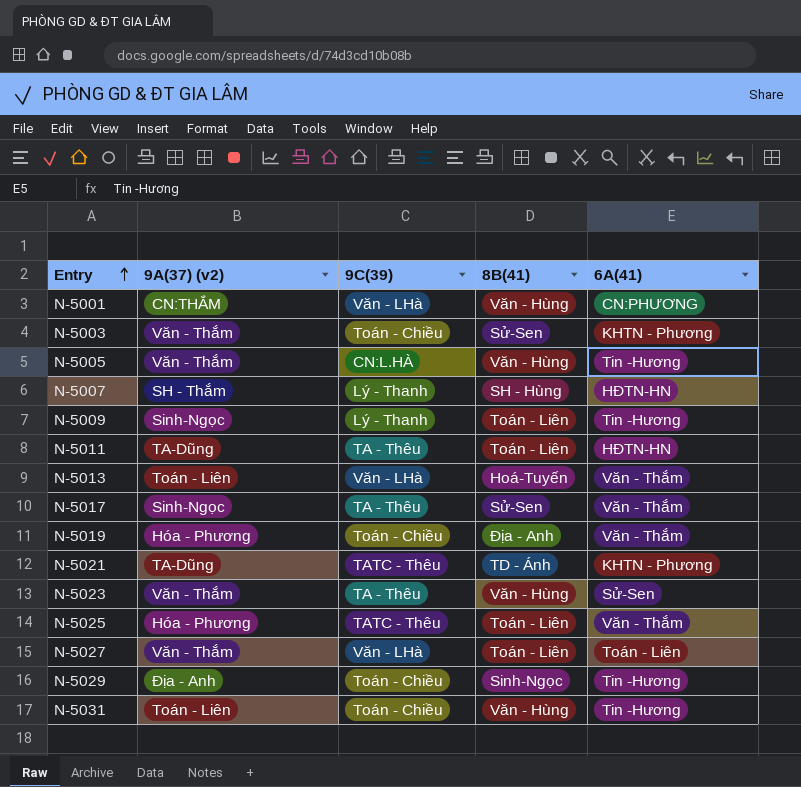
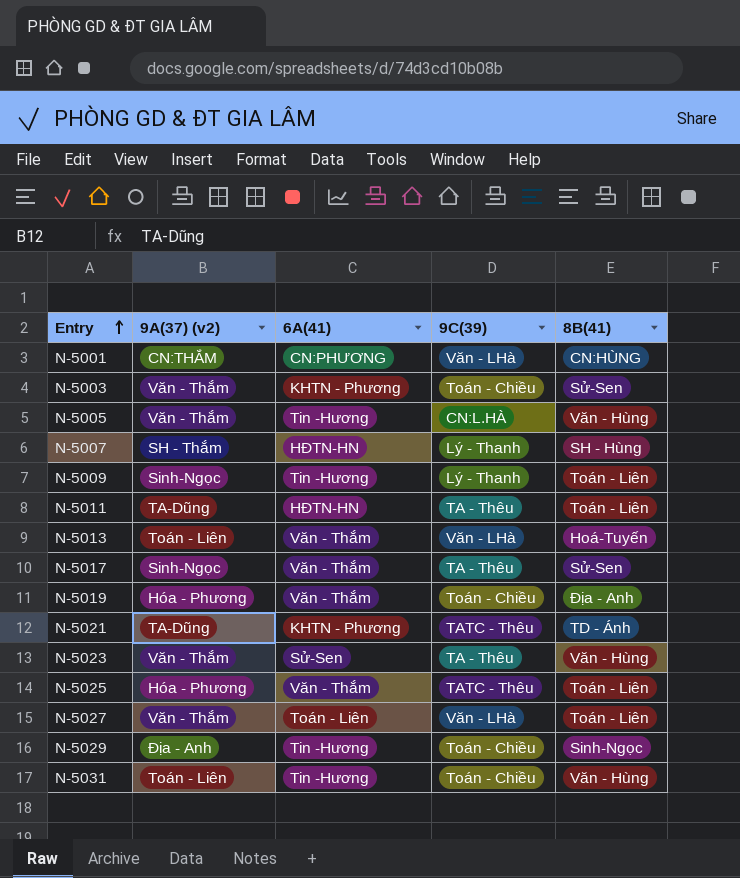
column 6A(41) | position: 5 -> 3
N-5001 | 8B(41): Văn - Hùng -> CN:HÙNG

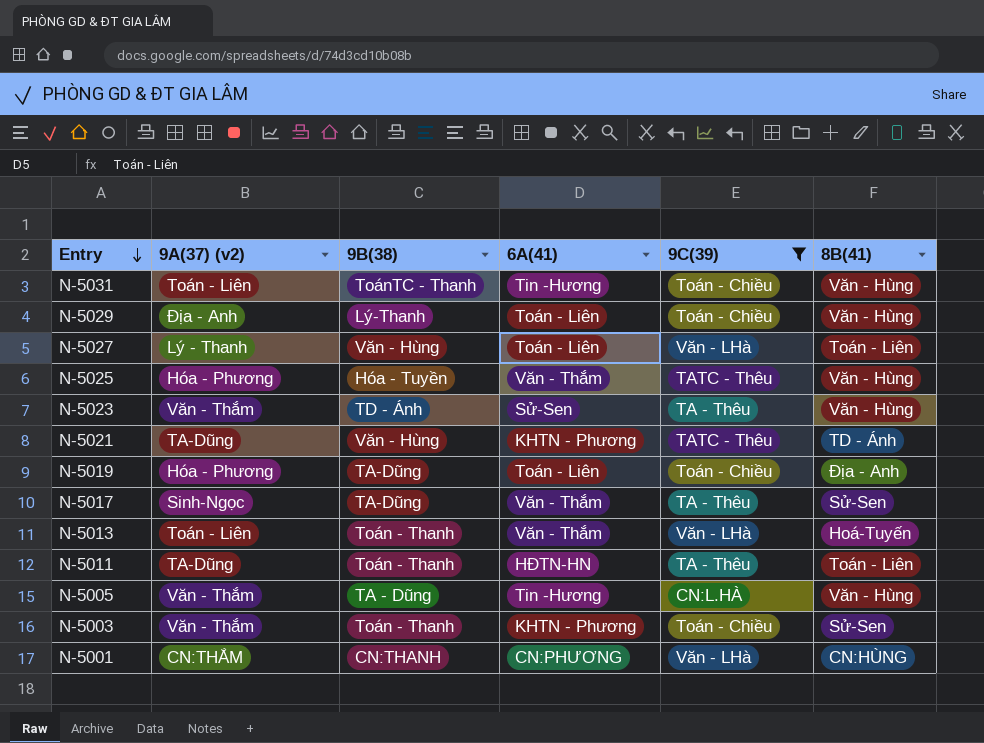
filter: none -> 9C(39) != Lý - Thanh
row order: Entry ascending -> Entry descending
column 9B(38) | position: none -> 3
N-5029 | 6A(41): Tin -Hương -> Toán - Liên
N-5029 | 8B(41): Sinh-Ngọc -> Văn - Hùng
N-5027 | 9A(37) (v2): Văn - Thắm -> Lý - Thanh
N-5025 | 8B(41): Toán - Liên -> Văn - Hùng
N-5019 | 6A(41): Văn - Thắm -> Toán - Liên

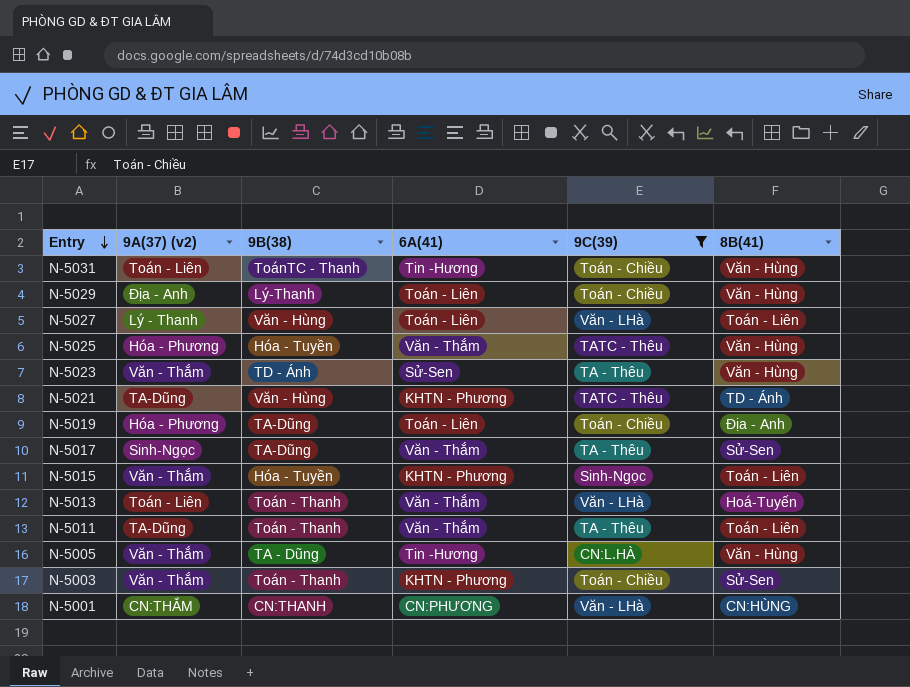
row N-5015: none -> Văn - Thắm | Hóa - Tuyền | KHTN - Phương | Sinh-Ngọc | Toán - Liên
N-5011 | 6A(41): HĐTN-HN -> Văn - Thắm

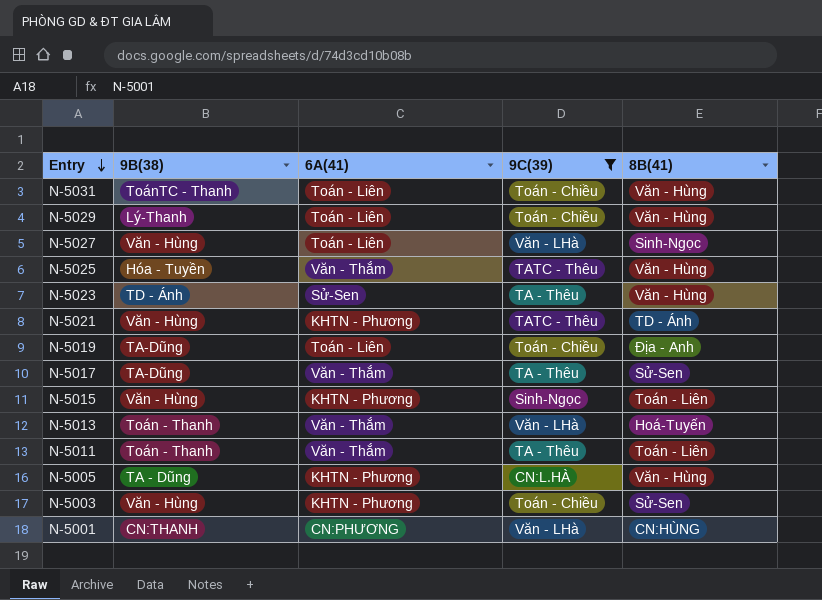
column 9A(37) (v2) | position: 2 -> none
N-5031 | 6A(41): Tin -Hương -> Toán - Liên
N-5027 | 8B(41): Toán - Liên -> Sinh-Ngọc
N-5015 | 9B(38): Hóa - Tuyền -> Văn - Hùng
N-5005 | 6A(41): Tin -Hương -> KHTN - Phương
N-5003 | 9B(38): Toán - Thanh -> Văn - Hùng

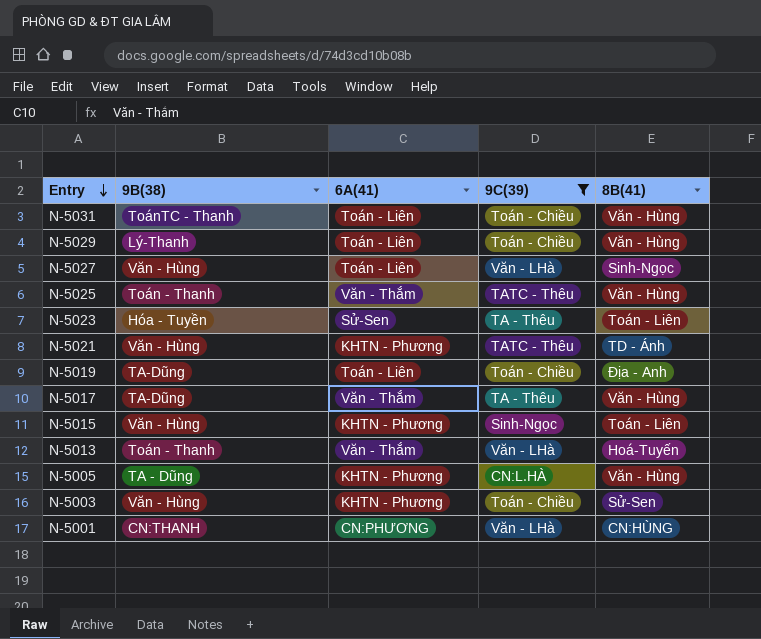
row N-5011: Toán - Thanh | Văn - Thắm | TA - Thêu | Toán - Liên -> none
N-5025 | 9B(38): Hóa - Tuyền -> Toán - Thanh
N-5023 | 9B(38): TD - Ánh -> Hóa - Tuyền
N-5023 | 8B(41): Văn - Hùng -> Toán - Liên
N-5017 | 8B(41): Sử-Sen -> Văn - Hùng

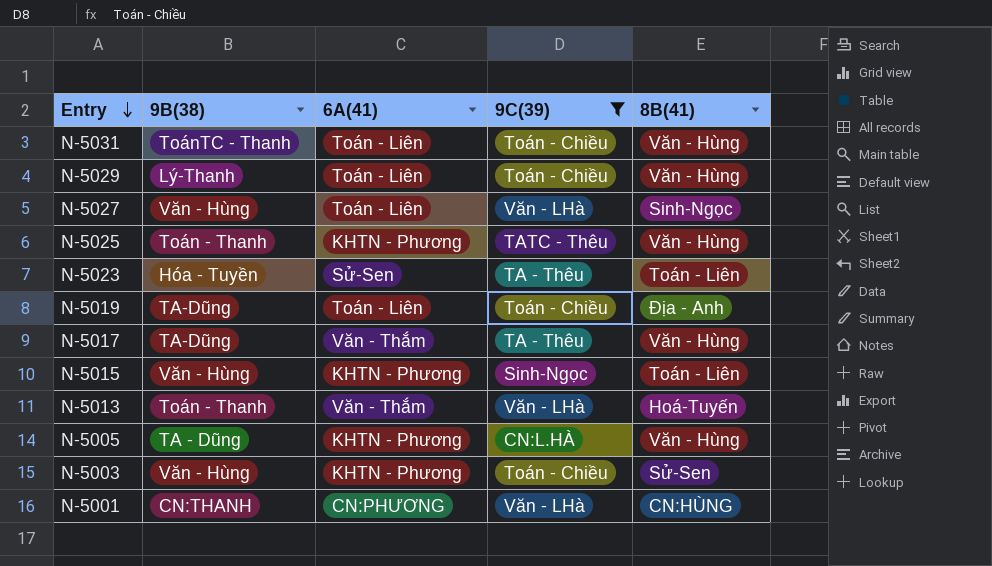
row N-5021: Văn - Hùng | KHTN - Phương | TATC - Thêu | TD - Ánh -> none
N-5025 | 6A(41): Văn - Thắm -> KHTN - Phương

